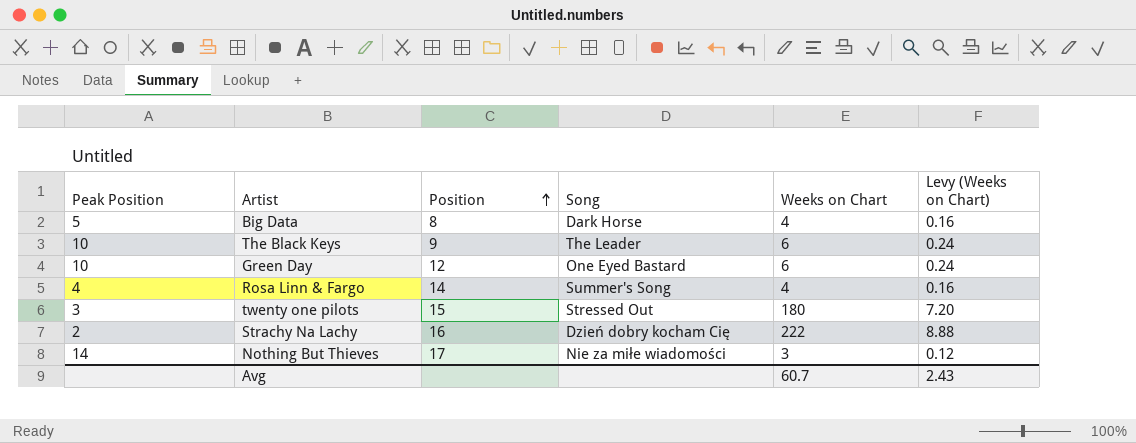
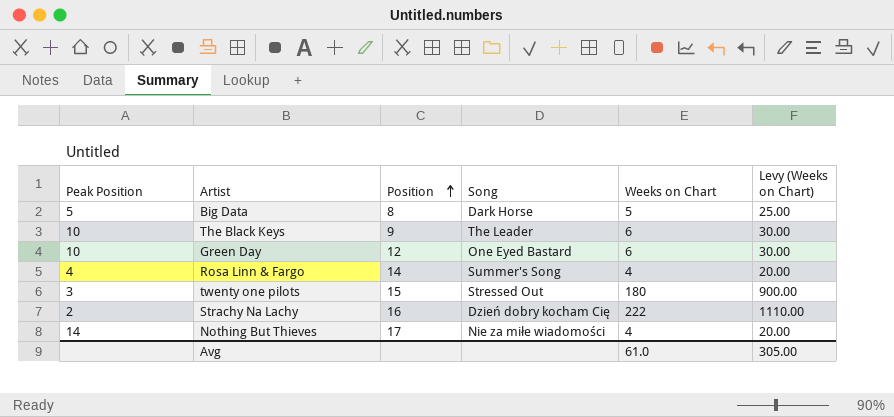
column Levy (Weeks on Chart) | formula: [Weeks on Chart] * 0.04 -> [Weeks on Chart] * 5
Big Data | Weeks on Chart: 4 -> 5
Nothing But Thieves | Weeks on Chart: 3 -> 4
Avg | Weeks on Chart: 60.7 -> 61.0
Avg | Levy (Weeks on Chart): 2.43 -> 305.00

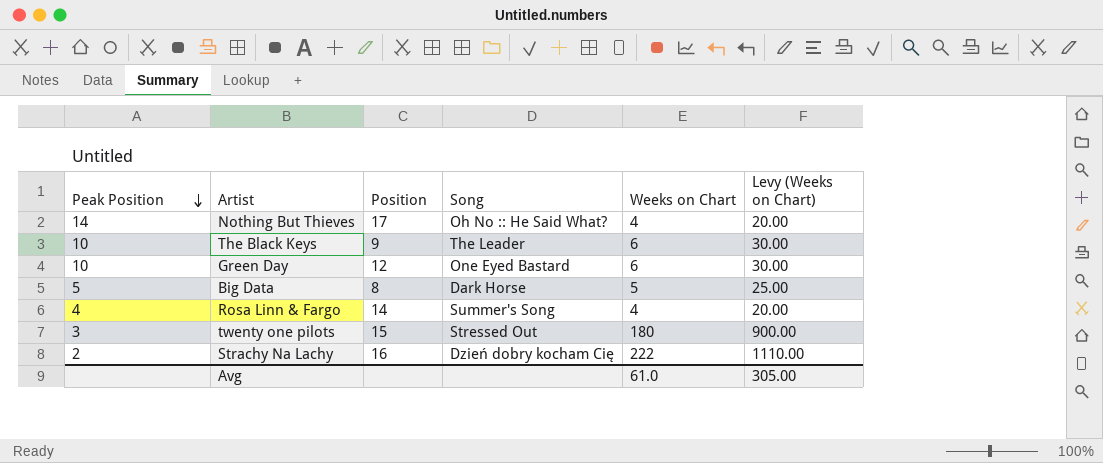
row order: Position ascending -> Peak Position descending
Nothing But Thieves | Song: Nie za miłe wiadomości -> Oh No :: He Said What?

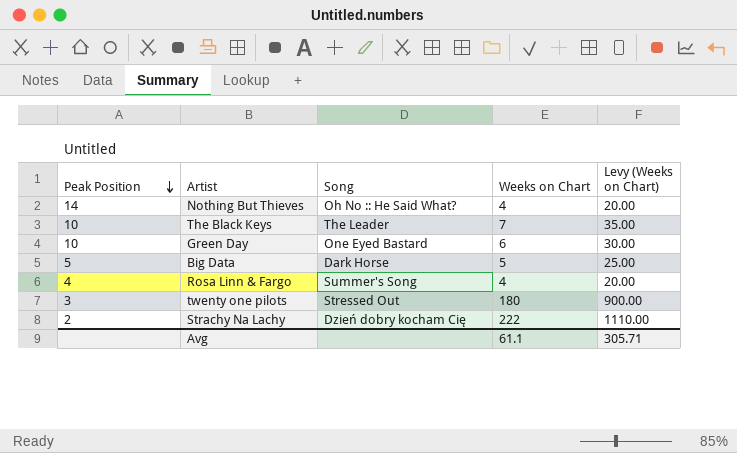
column Position | position: 3 -> none
The Black Keys | Weeks on Chart: 6 -> 7
The Black Keys | Levy (Weeks on Chart): 30.00 -> 35.00
Avg | Weeks on Chart: 61.0 -> 61.1
Avg | Levy (Weeks on Chart): 305.00 -> 305.71

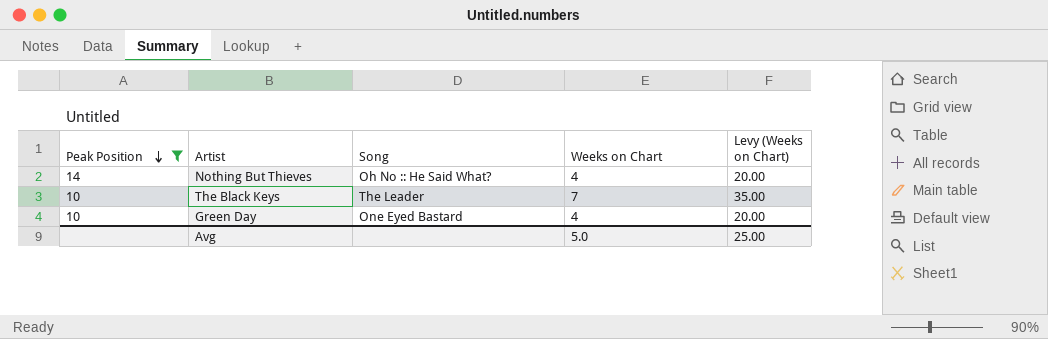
filter: none -> Peak Position >= 10
Green Day | Weeks on Chart: 6 -> 4
Green Day | Levy (Weeks on Chart): 30.00 -> 20.00
Avg | Weeks on Chart: 61.1 -> 5.0
Avg | Levy (Weeks on Chart): 305.71 -> 25.00

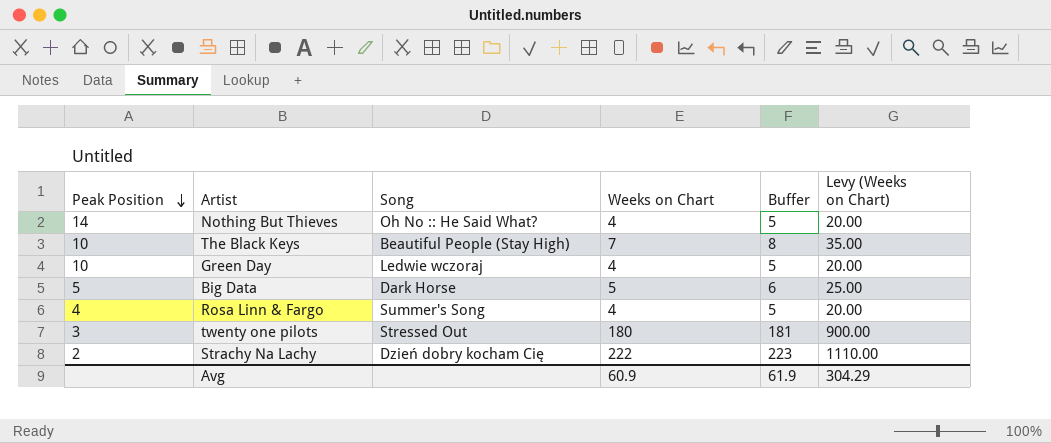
filter: Peak Position >= 10 -> none
column Buffer | formula: none -> [Weeks on Chart] + 1
The Black Keys | Song: The Leader -> Beautiful People (Stay High)
Green Day | Song: One Eyed Bastard -> Ledwie wczoraj
Avg | Weeks on Chart: 5.0 -> 60.9
Avg | Levy (Weeks on Chart): 25.00 -> 304.29

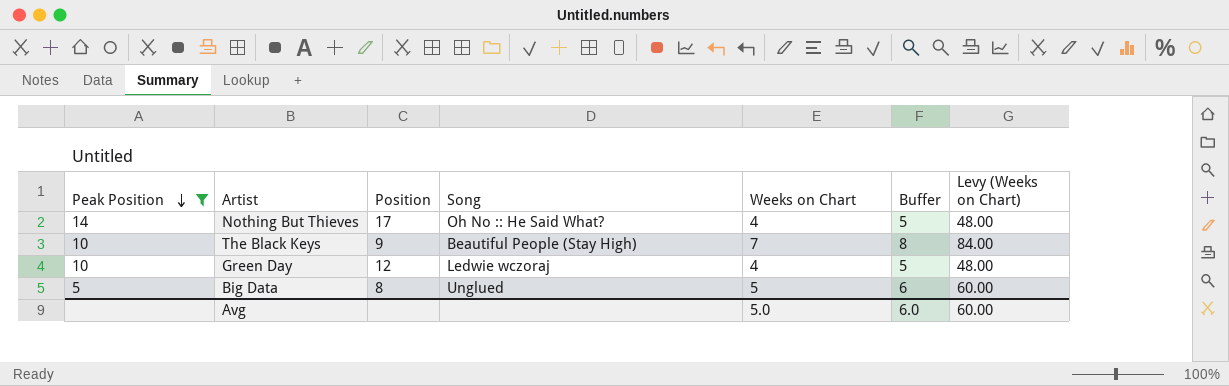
filter: none -> Peak Position >= 5
column Position | position: none -> 3
column Levy (Weeks on Chart) | formula: [Weeks on Chart] * 5 -> [Weeks on Chart] * 12
Big Data | Song: Dark Horse -> Unglued
Avg | Weeks on Chart: 60.9 -> 5.0
Avg | Buffer: 61.9 -> 6.0
Avg | Levy (Weeks on Chart): 304.29 -> 60.00

